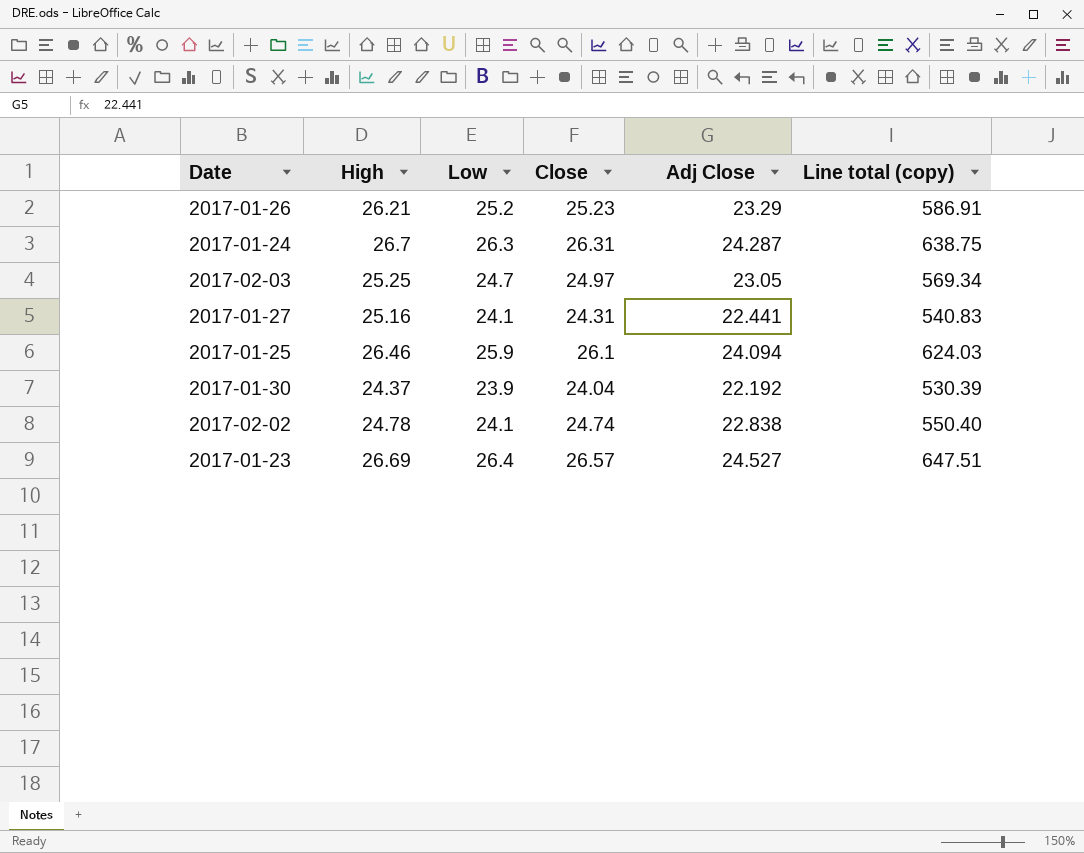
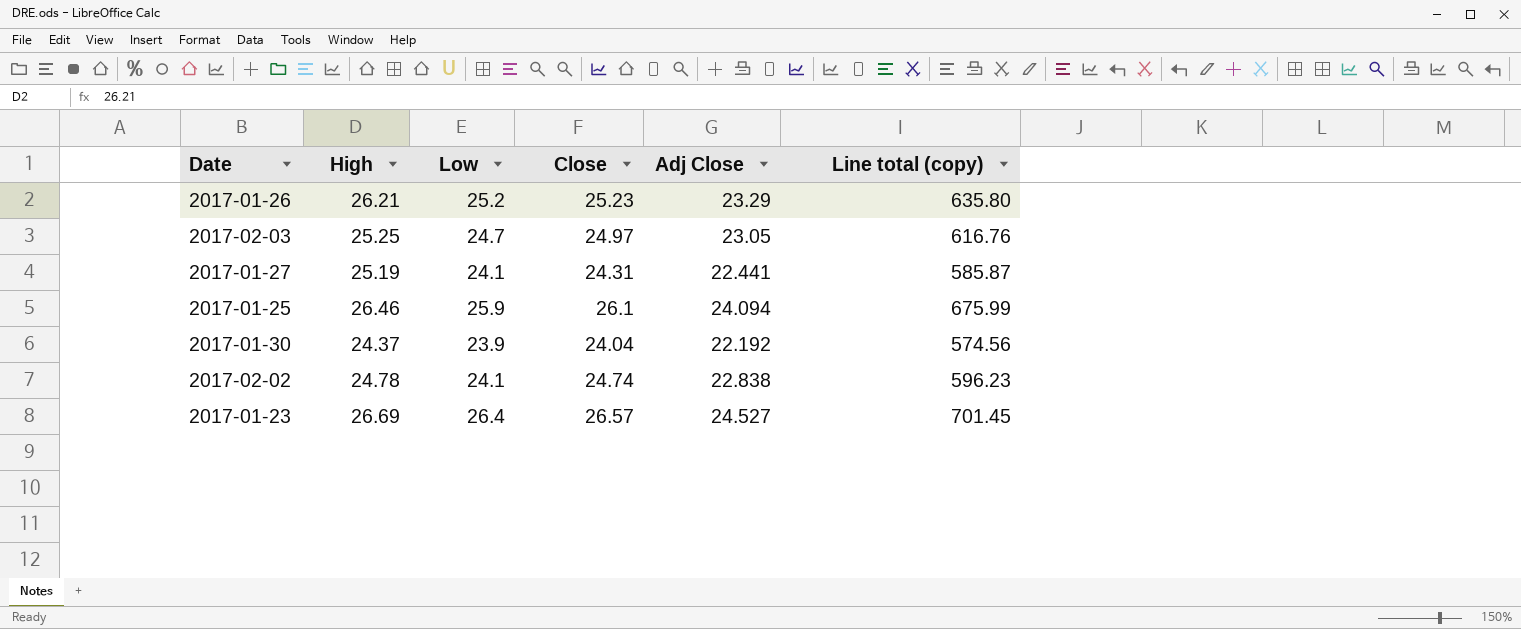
column Line total (copy) | formula: [Low] * [Adj Close] -> [Low] * [Close]
row 2017-01-24: 26.7 | 26.3 | 26.31 | 24.287 | 638.75 -> none
2017-01-27 | High: 25.16 -> 25.19

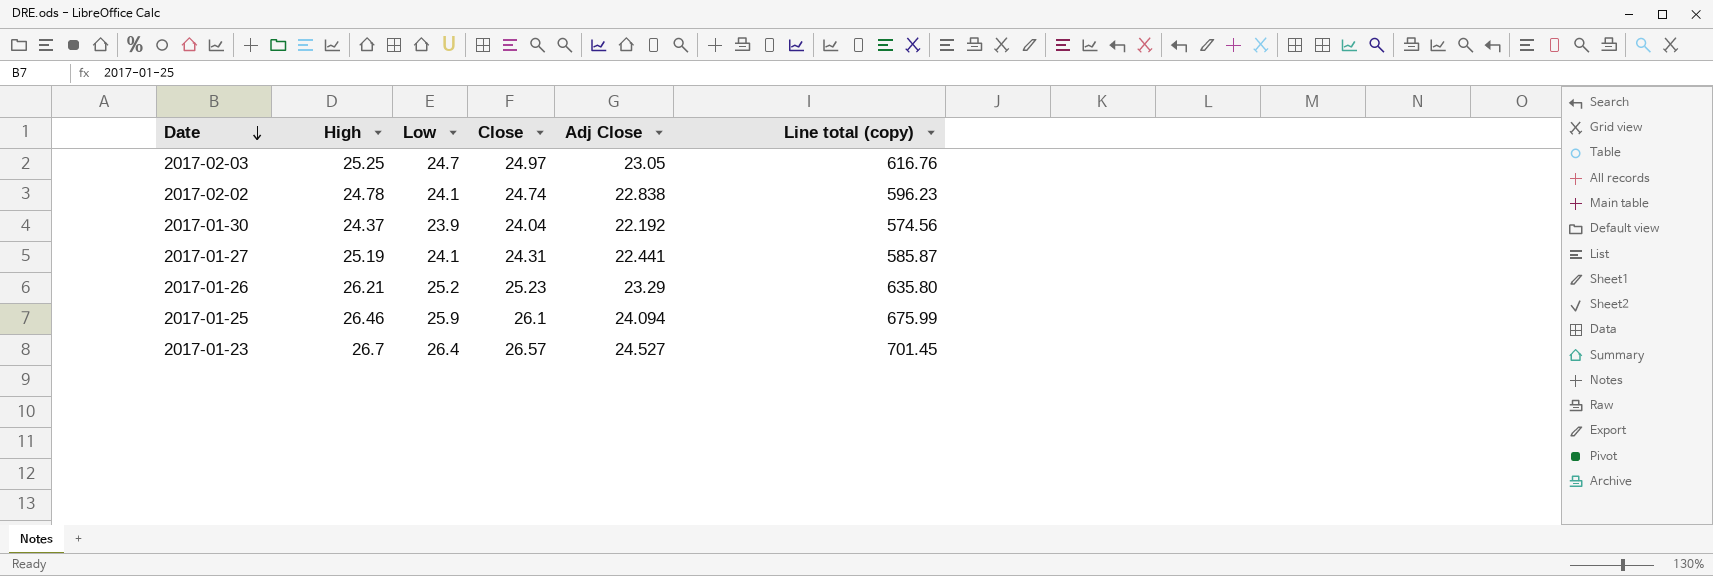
row order: none -> Date descending
2017-01-23 | High: 26.69 -> 26.7

